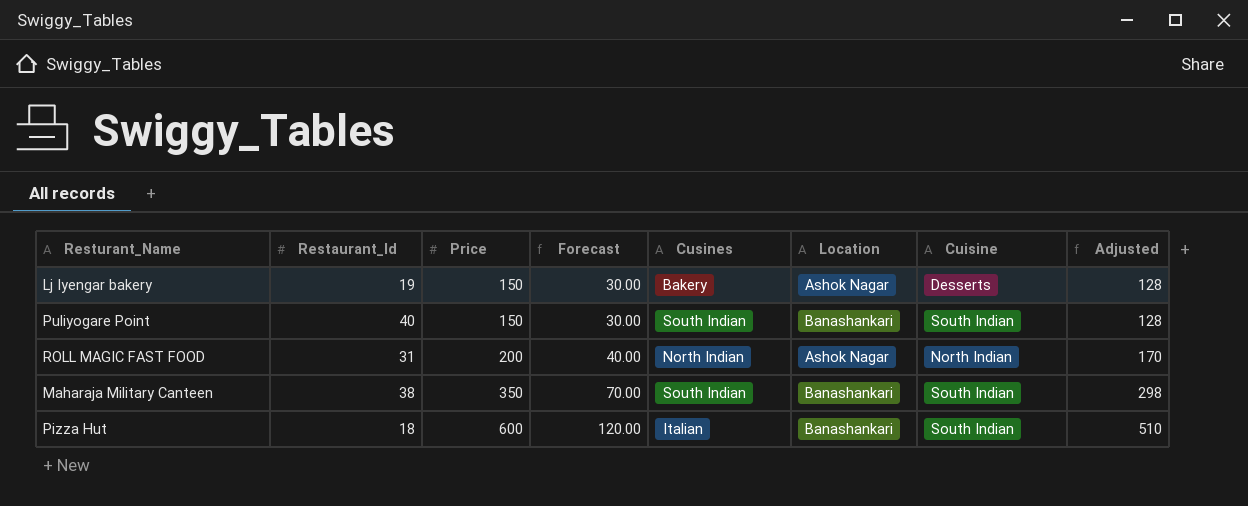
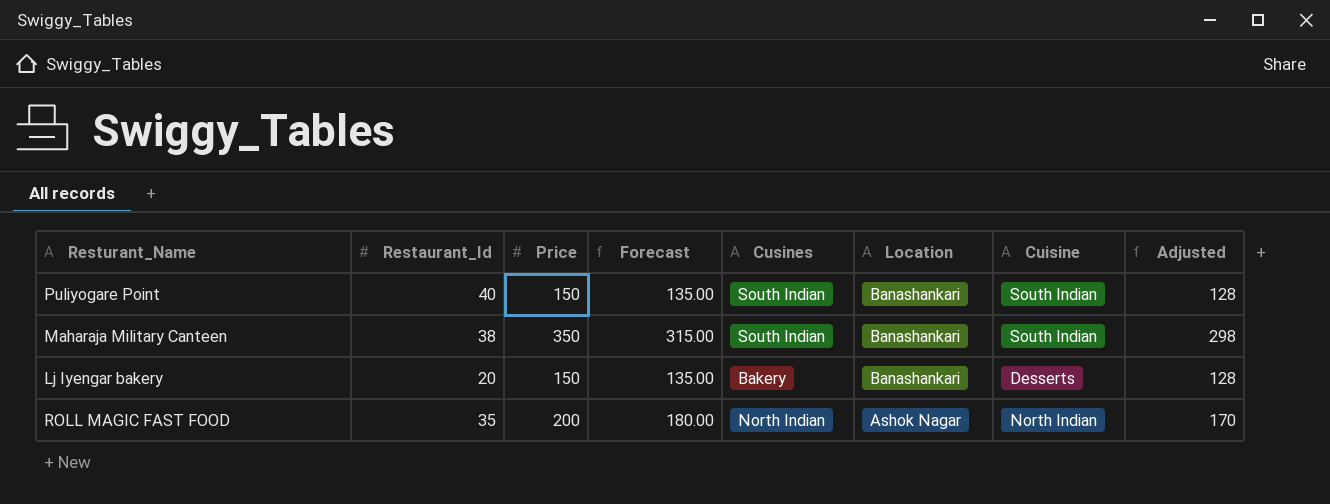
row order: Price ascending -> Location descending
column Forecast | formula: [Price] * 0.2 -> [Price] * 0.9
row Pizza Hut: 18 | 600 | 120.00 | Italian | Banashankari | South Indian | 510 -> none
Lj Iyengar bakery | Restaurant_Id: 19 -> 20
Lj Iyengar bakery | Location: Ashok Nagar -> Banashankari
ROLL MAGIC FAST FOOD | Restaurant_Id: 31 -> 35

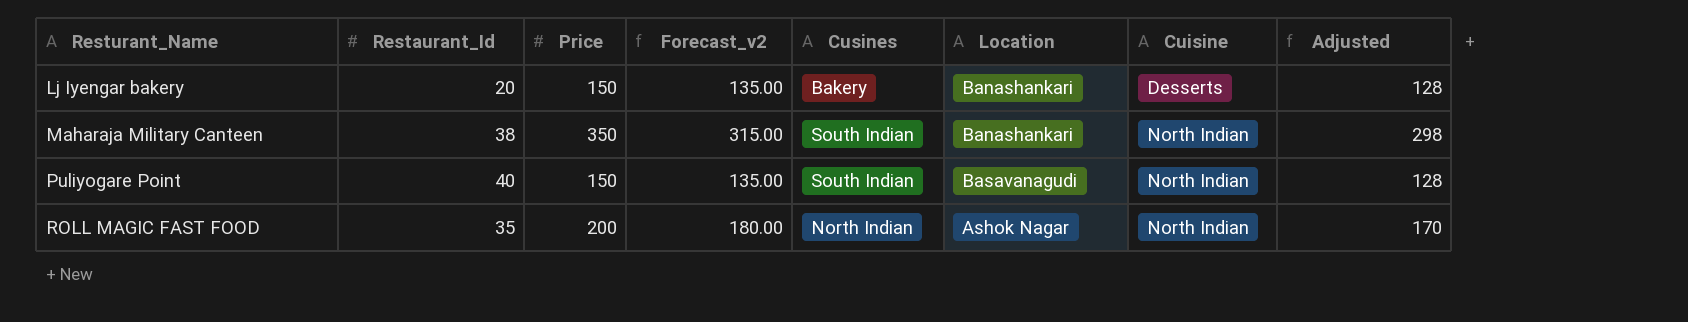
row order: Location descending -> Resturant_Name ascending
column name: Forecast -> Forecast_v2
Maharaja Military Canteen | Cuisine: South Indian -> North Indian
Puliyogare Point | Location: Banashankari -> Basavanagudi
Puliyogare Point | Cuisine: South Indian -> North Indian

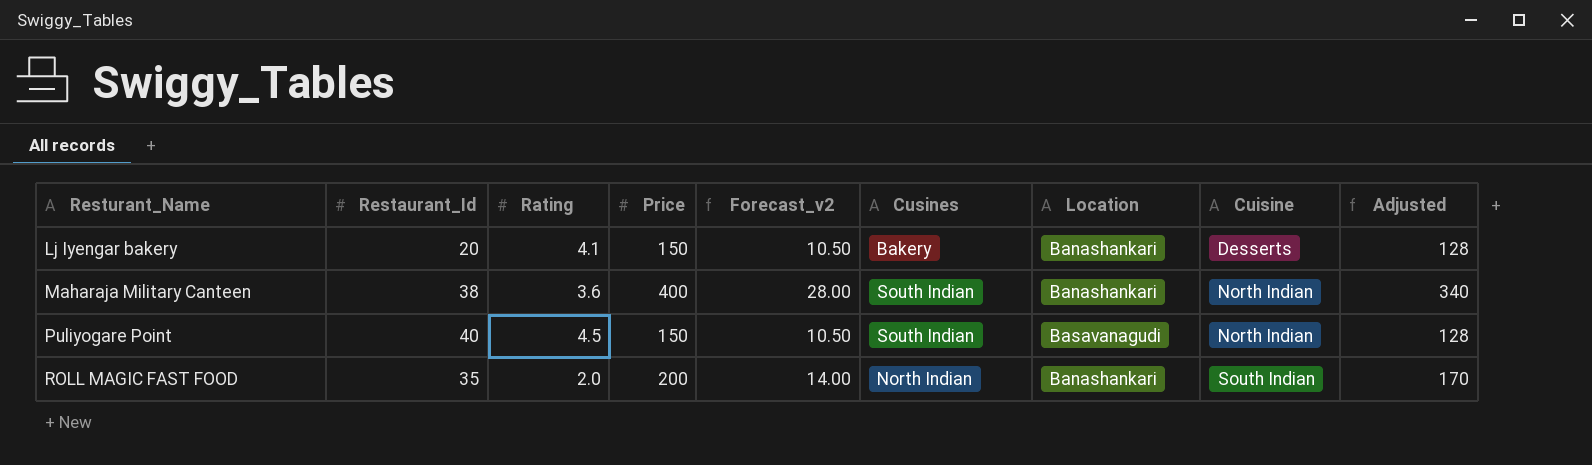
column Rating | position: none -> 3
column Forecast_v2 | formula: [Price] * 0.9 -> [Price] * 0.07
Maharaja Military Canteen | Price: 350 -> 400
Maharaja Military Canteen | Adjusted: 298 -> 340
ROLL MAGIC FAST FOOD | Location: Ashok Nagar -> Banashankari
ROLL MAGIC FAST FOOD | Cuisine: North Indian -> South Indian

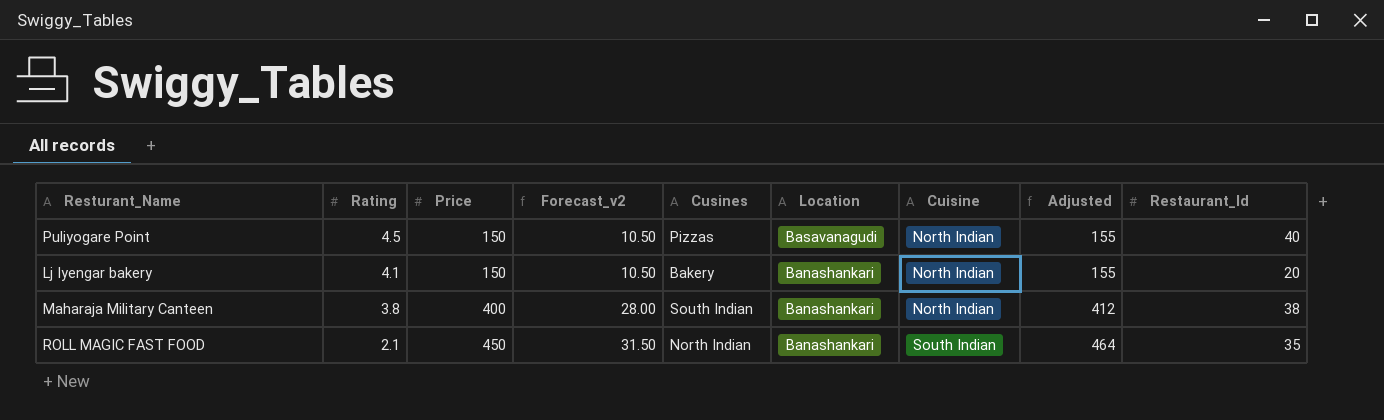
row order: Resturant_Name ascending -> Rating descending
column Adjusted | formula: [Price] * 0.85 -> [Price] * 1.03
column Restaurant_Id | position: 2 -> 9
Puliyogare Point | Cusines: South Indian -> Pizzas
Lj Iyengar bakery | Cuisine: Desserts -> North Indian
Maharaja Military Canteen | Rating: 3.6 -> 3.8
ROLL MAGIC FAST FOOD | Rating: 2.0 -> 2.1
ROLL MAGIC FAST FOOD | Price: 200 -> 450
ROLL MAGIC FAST FOOD | Forecast_v2: 14.00 -> 31.50

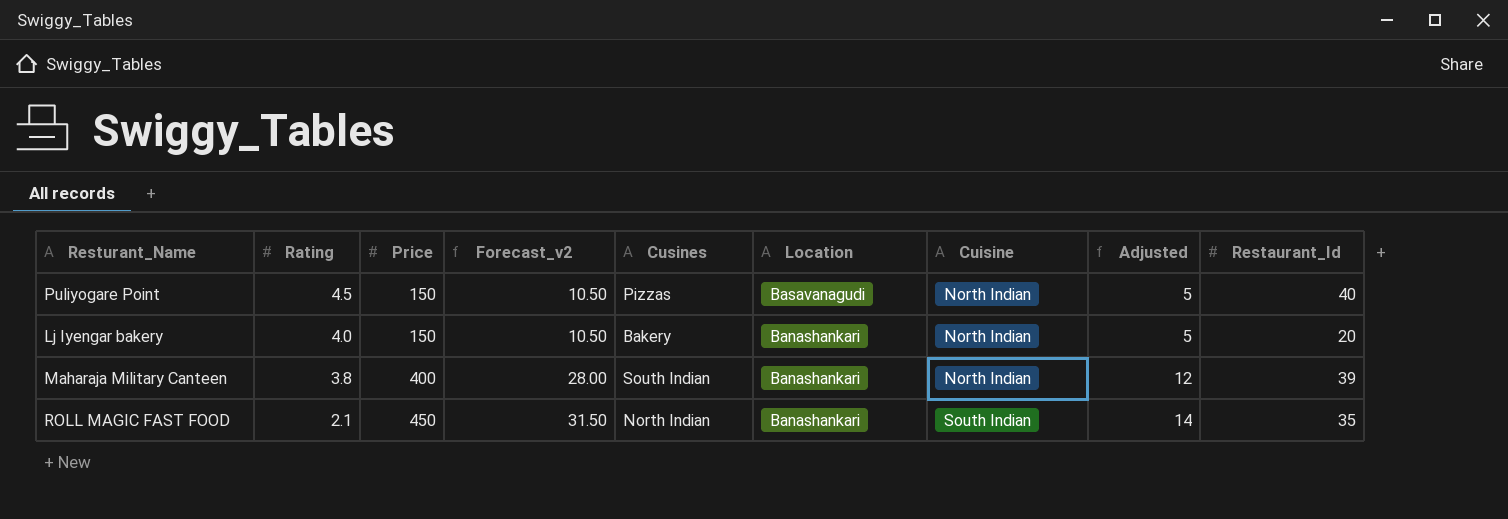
column Adjusted | formula: [Price] * 1.03 -> [Price] * 0.03
Lj Iyengar bakery | Rating: 4.1 -> 4.0
Maharaja Military Canteen | Restaurant_Id: 38 -> 39

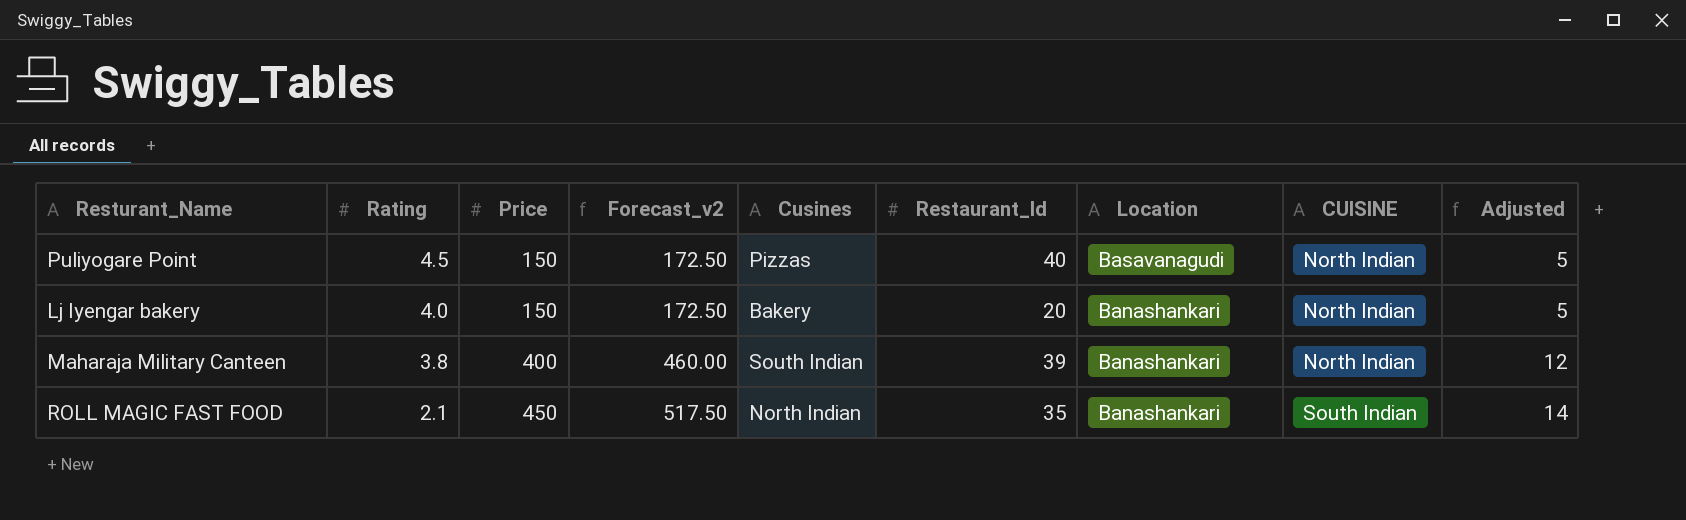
column Forecast_v2 | formula: [Price] * 0.07 -> [Price] * 1.15
column Restaurant_Id | position: 9 -> 6
column name: Cuisine -> CUISINE

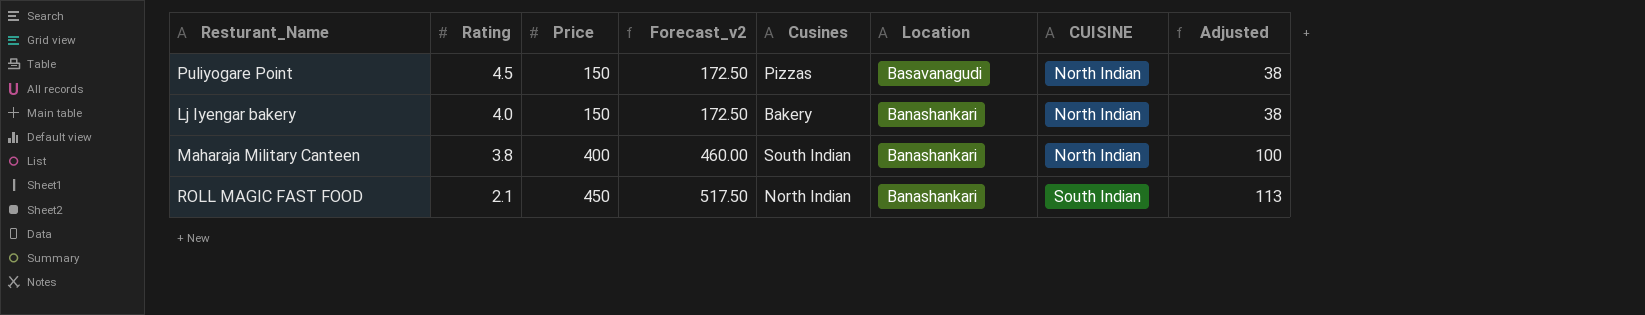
column Restaurant_Id | position: 6 -> none
column Adjusted | formula: [Price] * 0.03 -> [Price] * 0.25

